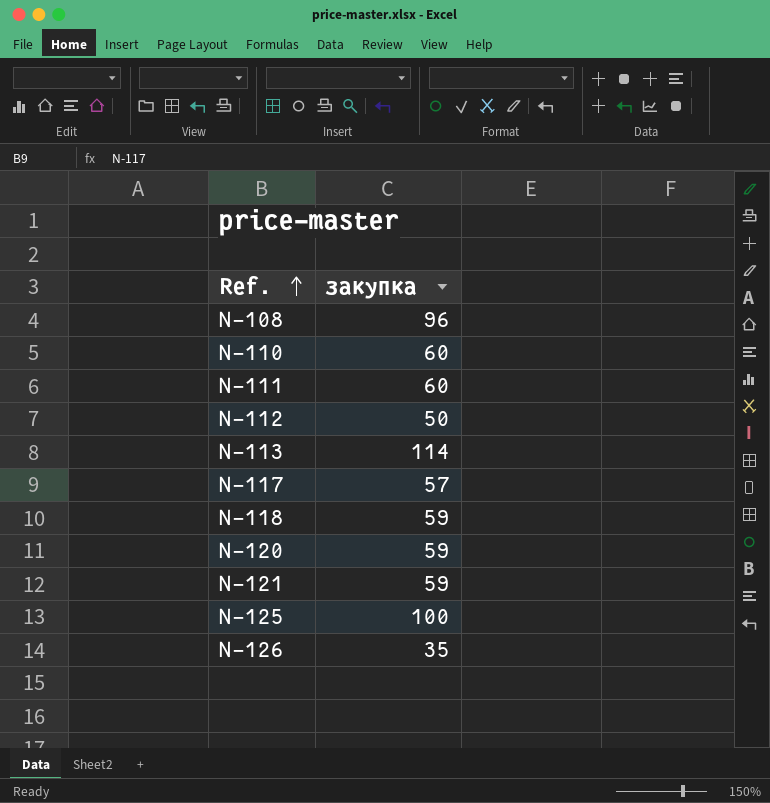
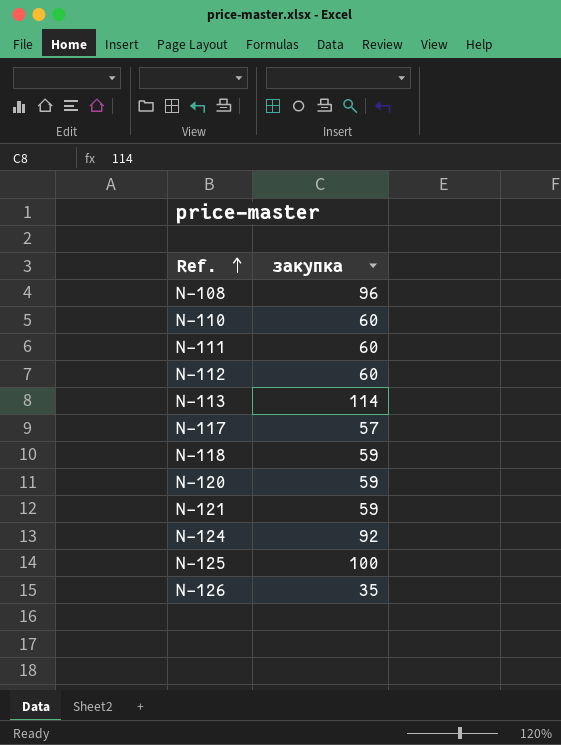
N-112 | закупка: 50 -> 60
row N-124: none -> 92

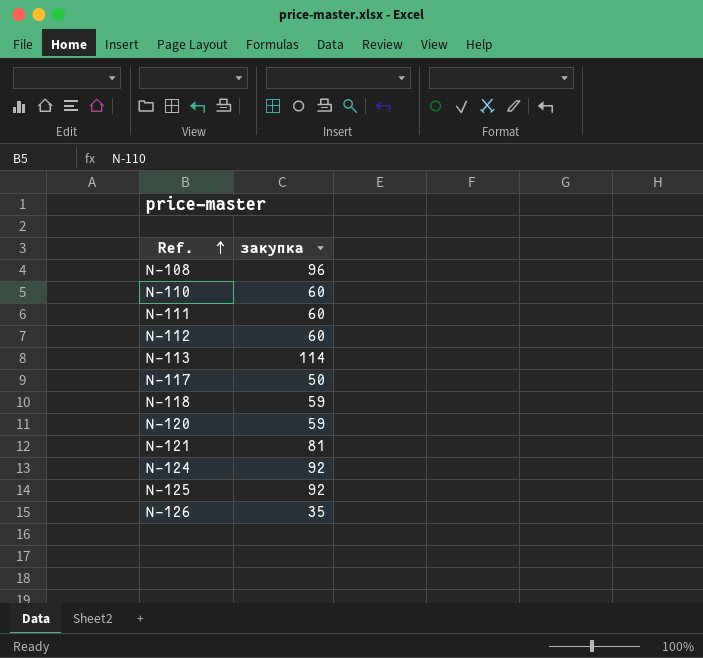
N-117 | закупка: 57 -> 50
N-121 | закупка: 59 -> 81
N-125 | закупка: 100 -> 92

